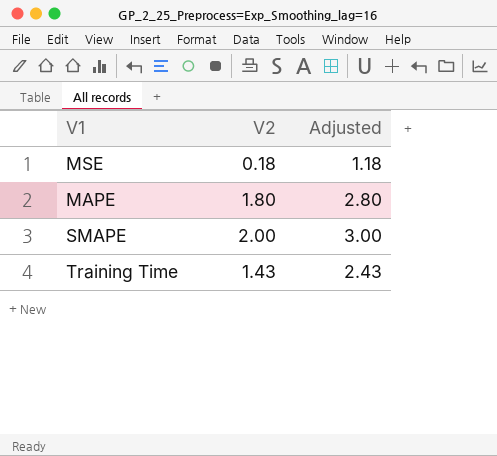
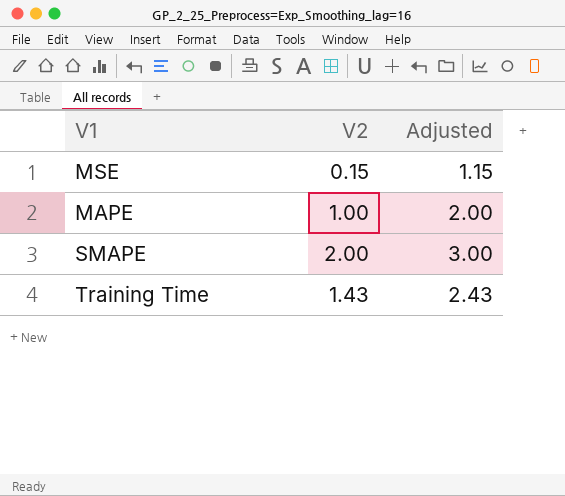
MSE | V2: 0.18 -> 0.15
MSE | Adjusted: 1.18 -> 1.15
MAPE | V2: 1.80 -> 1.00
MAPE | Adjusted: 2.80 -> 2.00

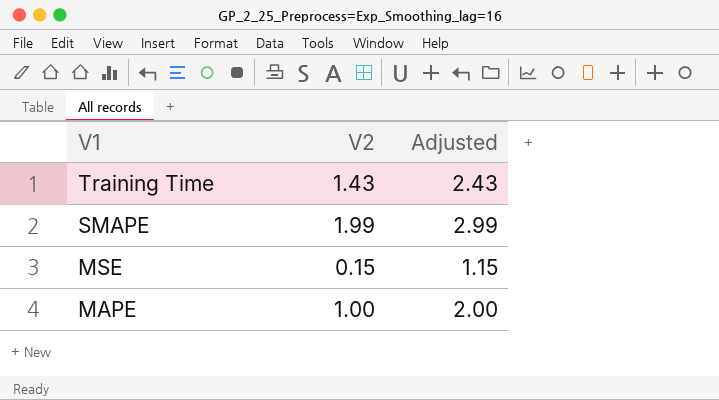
row order: none -> V1 descending
SMAPE | V2: 2.00 -> 1.99
SMAPE | Adjusted: 3.00 -> 2.99

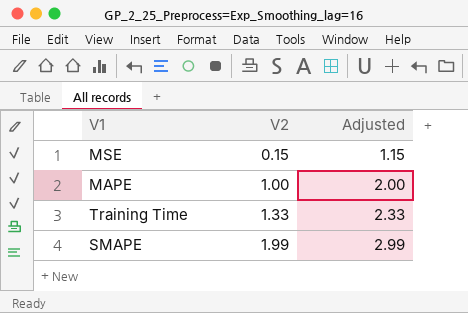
row order: V1 descending -> V2 ascending
Training Time | V2: 1.43 -> 1.33
Training Time | Adjusted: 2.43 -> 2.33

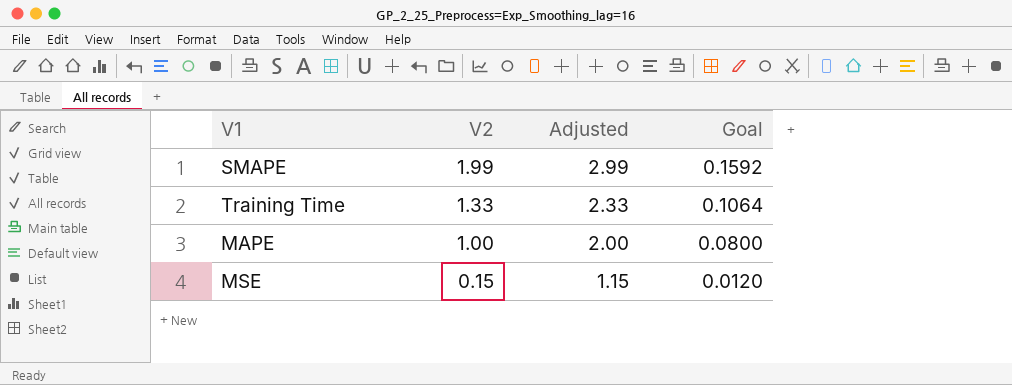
row order: V2 ascending -> V2 descending
column Goal | formula: none -> [V2] * 0.08

